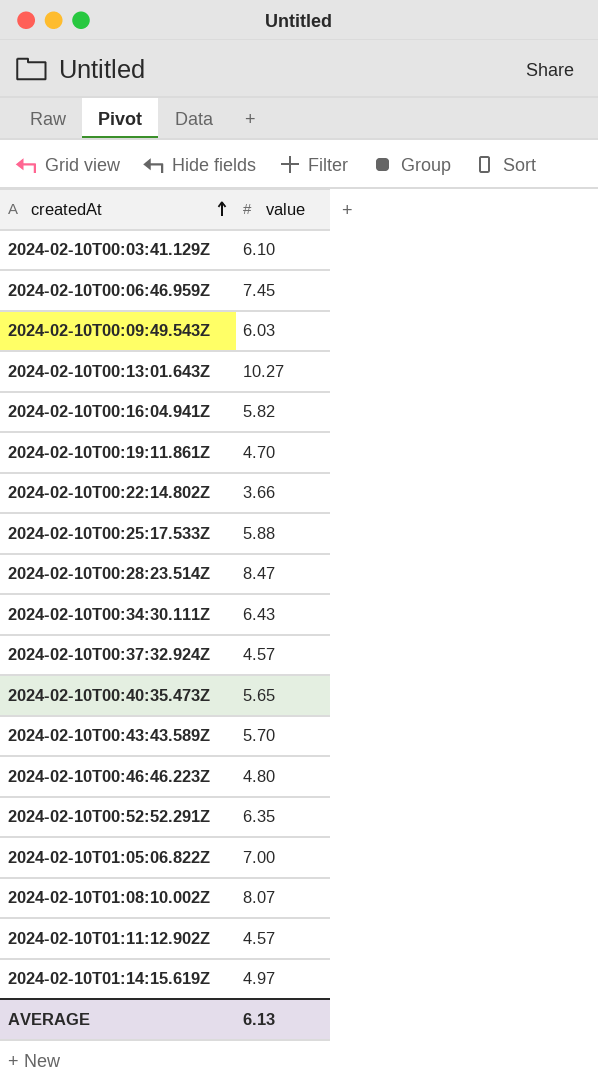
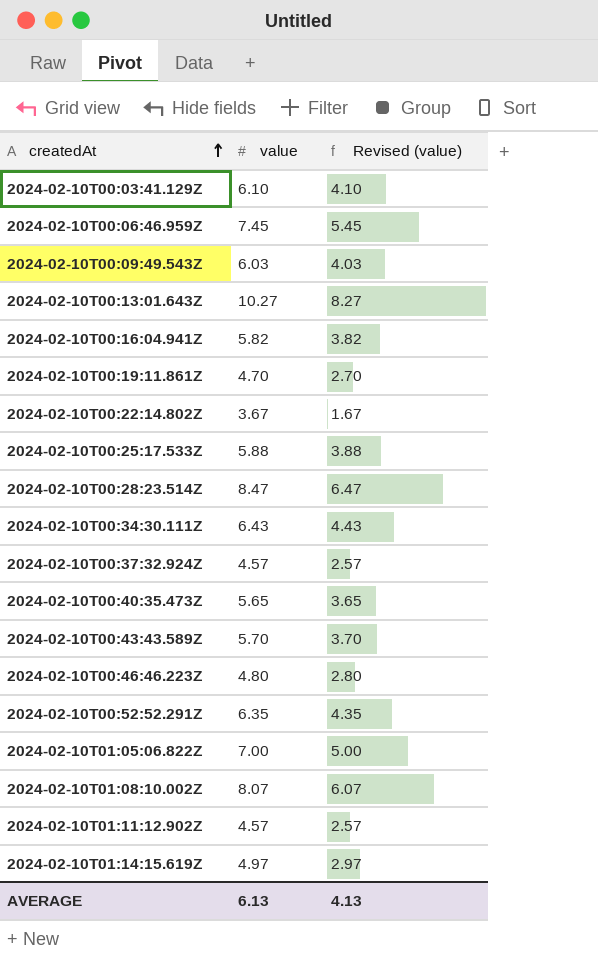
column Revised (value) | formula: none -> [value] - 2
2024-02-10T00:22:14.802Z | value: 3.66 -> 3.67

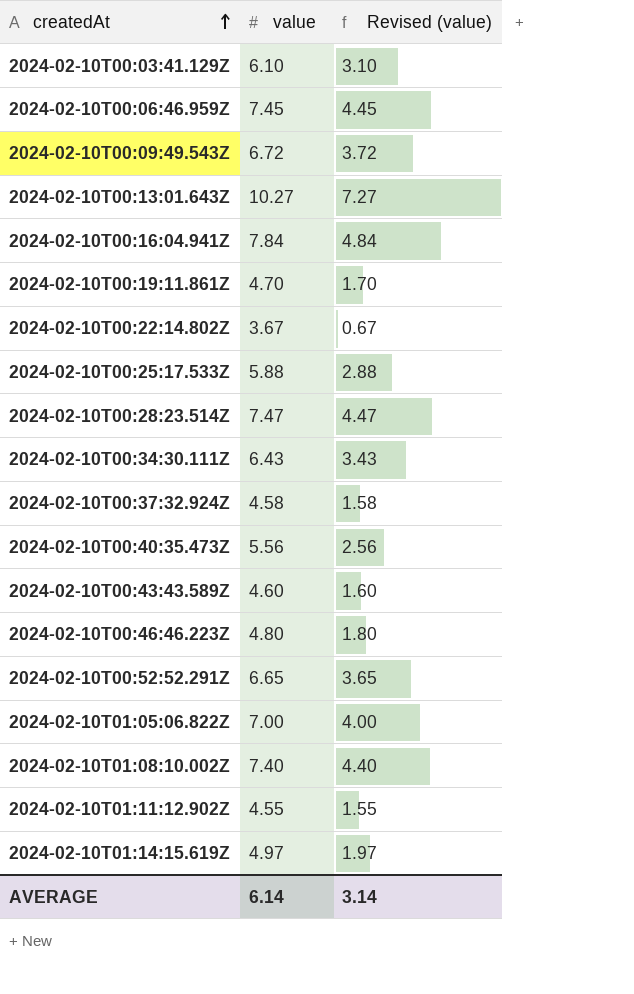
column Revised (value) | formula: [value] - 2 -> [value] - 3
2024-02-10T00:09:49.543Z | value: 6.03 -> 6.72
2024-02-10T00:16:04.941Z | value: 5.82 -> 7.84
2024-02-10T00:28:23.514Z | value: 8.47 -> 7.47
2024-02-10T00:37:32.924Z | value: 4.57 -> 4.58
2024-02-10T00:40:35.473Z | value: 5.65 -> 5.56
2024-02-10T00:43:43.589Z | value: 5.70 -> 4.60
2024-02-10T00:52:52.291Z | value: 6.35 -> 6.65
2024-02-10T01:08:10.002Z | value: 8.07 -> 7.40
2024-02-10T01:11:12.902Z | value: 4.57 -> 4.55
AVERAGE | value: 6.13 -> 6.14
AVERAGE | Revised (value): 4.13 -> 3.14

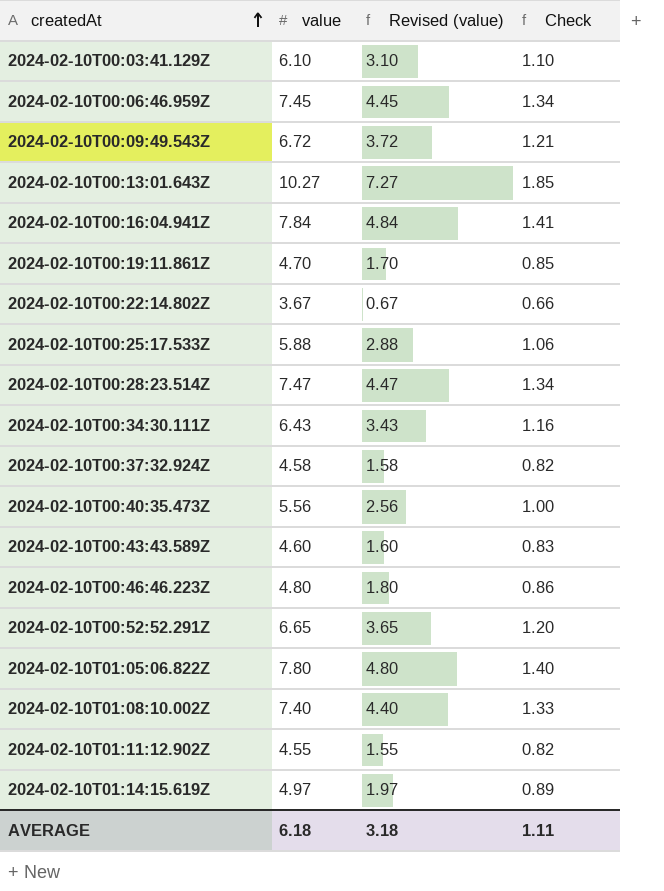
column Check | formula: none -> [value] * 0.18
2024-02-10T01:05:06.822Z | value: 7.00 -> 7.80
2024-02-10T01:05:06.822Z | Revised (value): 4.00 -> 4.80
AVERAGE | value: 6.14 -> 6.18
AVERAGE | Revised (value): 3.14 -> 3.18

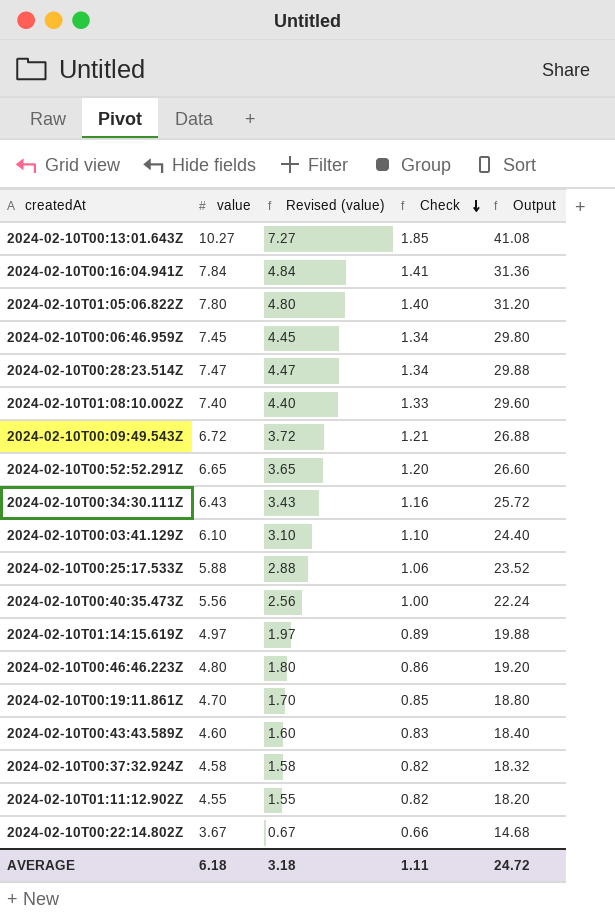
row order: createdAt ascending -> Check descending
column Output | formula: none -> [value] * 4

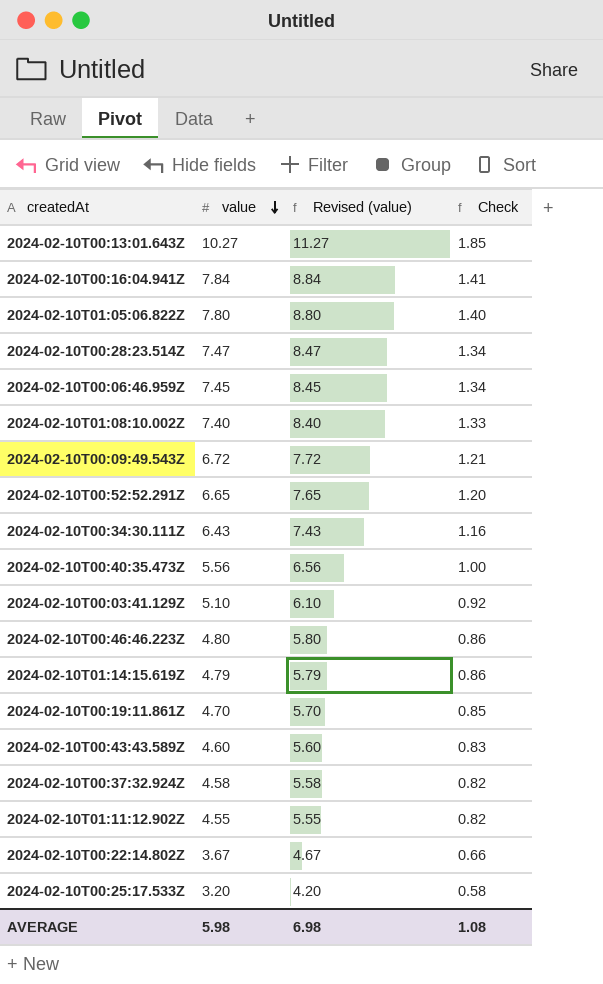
row order: Check descending -> value descending
column Output | formula: [value] * 4 -> none
column Revised (value) | formula: [value] - 3 -> [value] + 1
2024-02-10T00:03:41.129Z | value: 6.10 -> 5.10
2024-02-10T00:03:41.129Z | Check: 1.10 -> 0.92
2024-02-10T01:14:15.619Z | value: 4.97 -> 4.79
2024-02-10T01:14:15.619Z | Check: 0.89 -> 0.86
2024-02-10T00:25:17.533Z | value: 5.88 -> 3.20
2024-02-10T00:25:17.533Z | Check: 1.06 -> 0.58
AVERAGE | value: 6.18 -> 5.98
AVERAGE | Revised (value): 3.18 -> 6.98
AVERAGE | Check: 1.11 -> 1.08

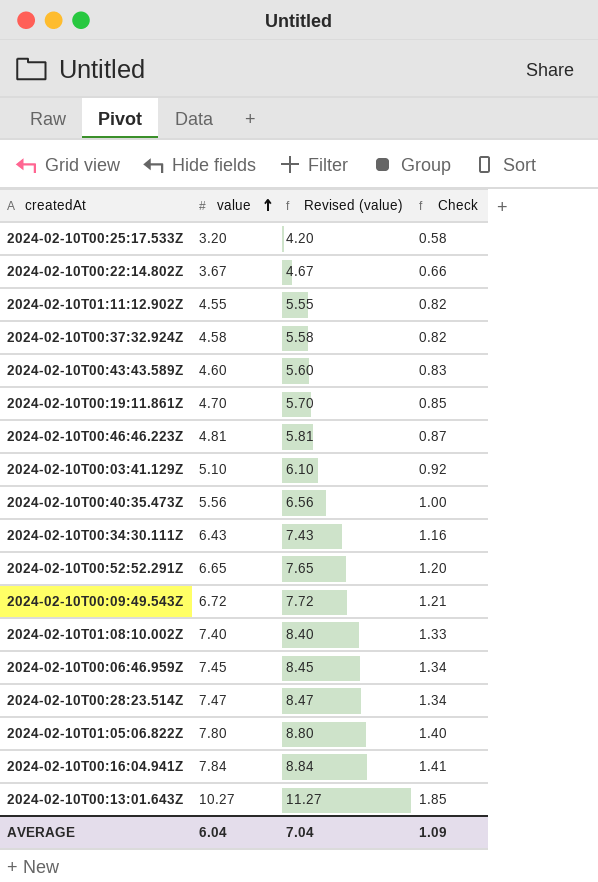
row order: value descending -> value ascending
row 2024-02-10T01:14:15.619Z: 4.79 | 5.79 | 0.86 -> none
2024-02-10T00:46:46.223Z | value: 4.80 -> 4.81
2024-02-10T00:46:46.223Z | Revised (value): 5.80 -> 5.81
2024-02-10T00:46:46.223Z | Check: 0.86 -> 0.87
AVERAGE | value: 5.98 -> 6.04
AVERAGE | Revised (value): 6.98 -> 7.04
AVERAGE | Check: 1.08 -> 1.09

